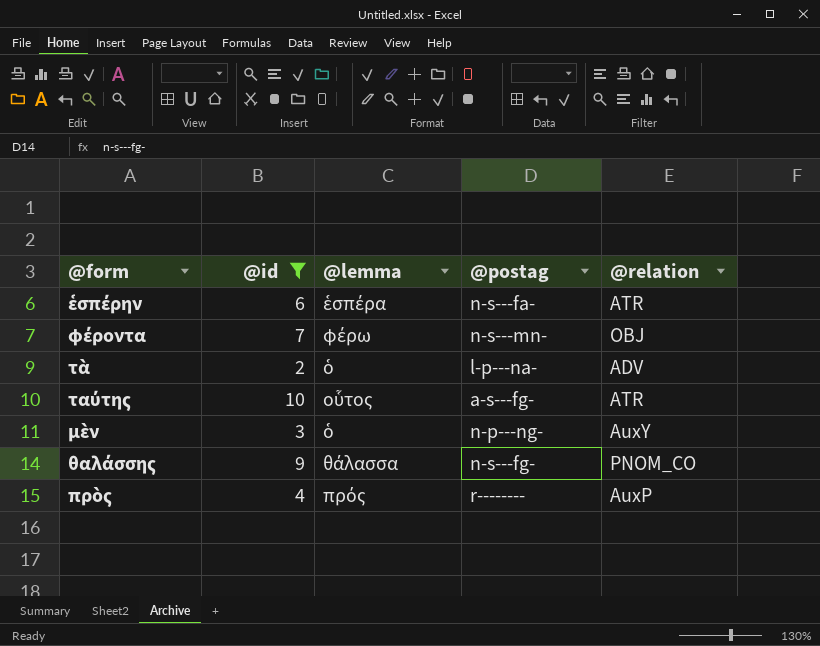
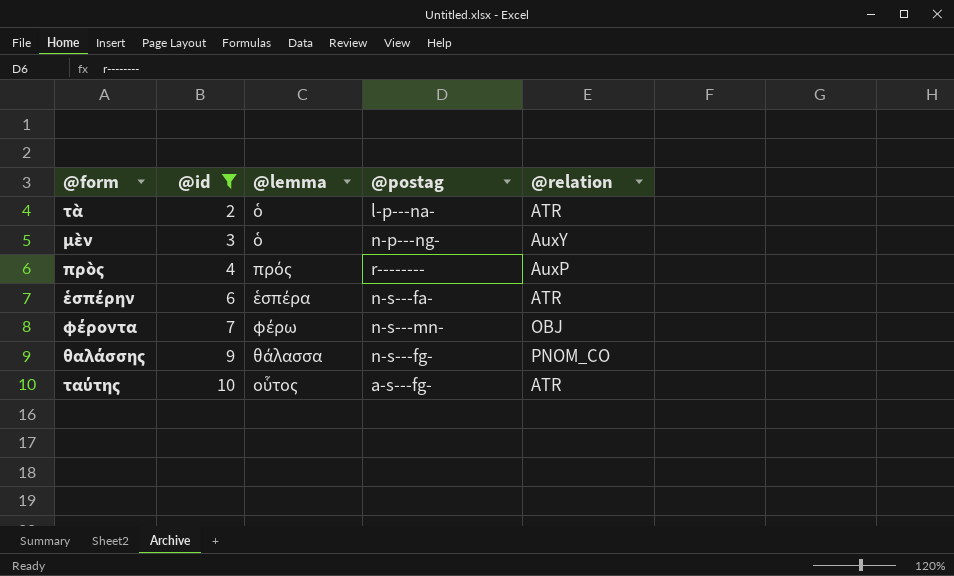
row order: none -> @id ascending
τὰ | @relation: ADV -> ATR

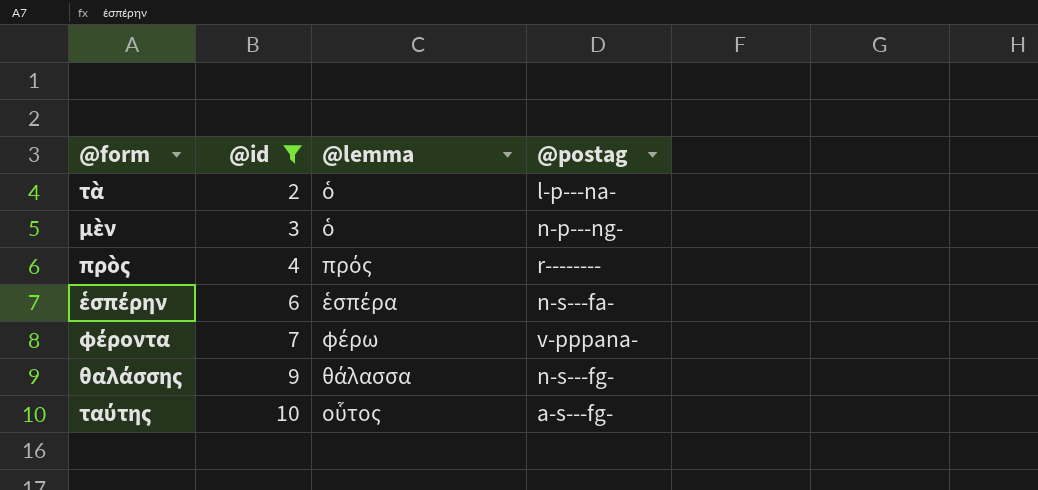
column @relation | position: 5 -> none
φέροντα | @postag: n-s---mn- -> v-pppana-

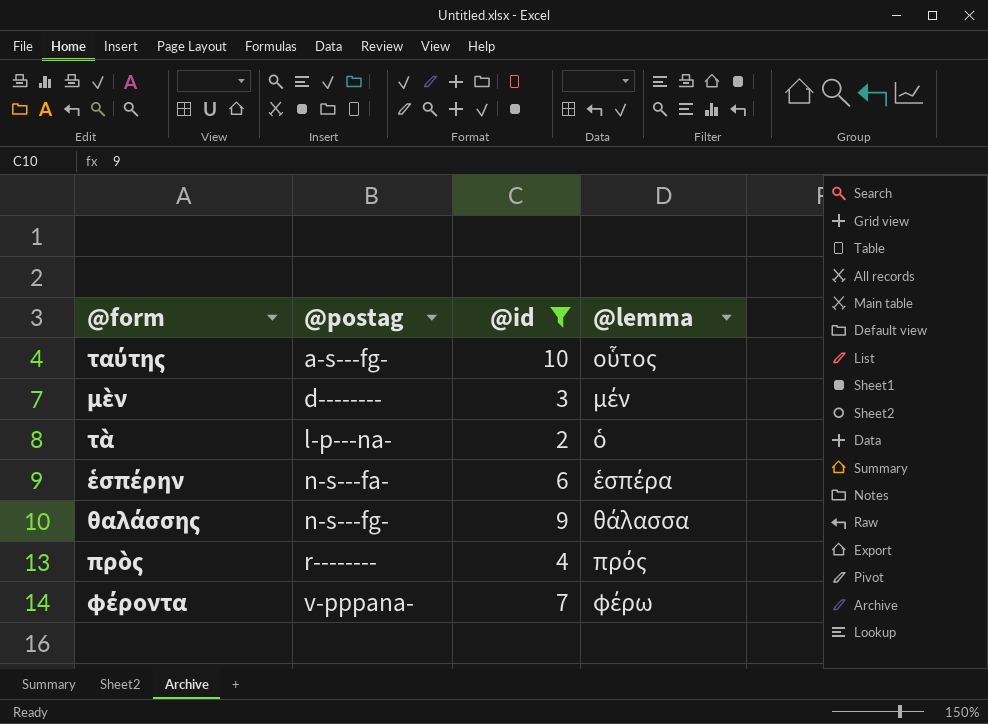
row order: @id ascending -> @postag ascending
column @postag | position: 4 -> 2
μὲν | @postag: n-p---ng- -> d--------
μὲν | @lemma: ὁ -> μέν

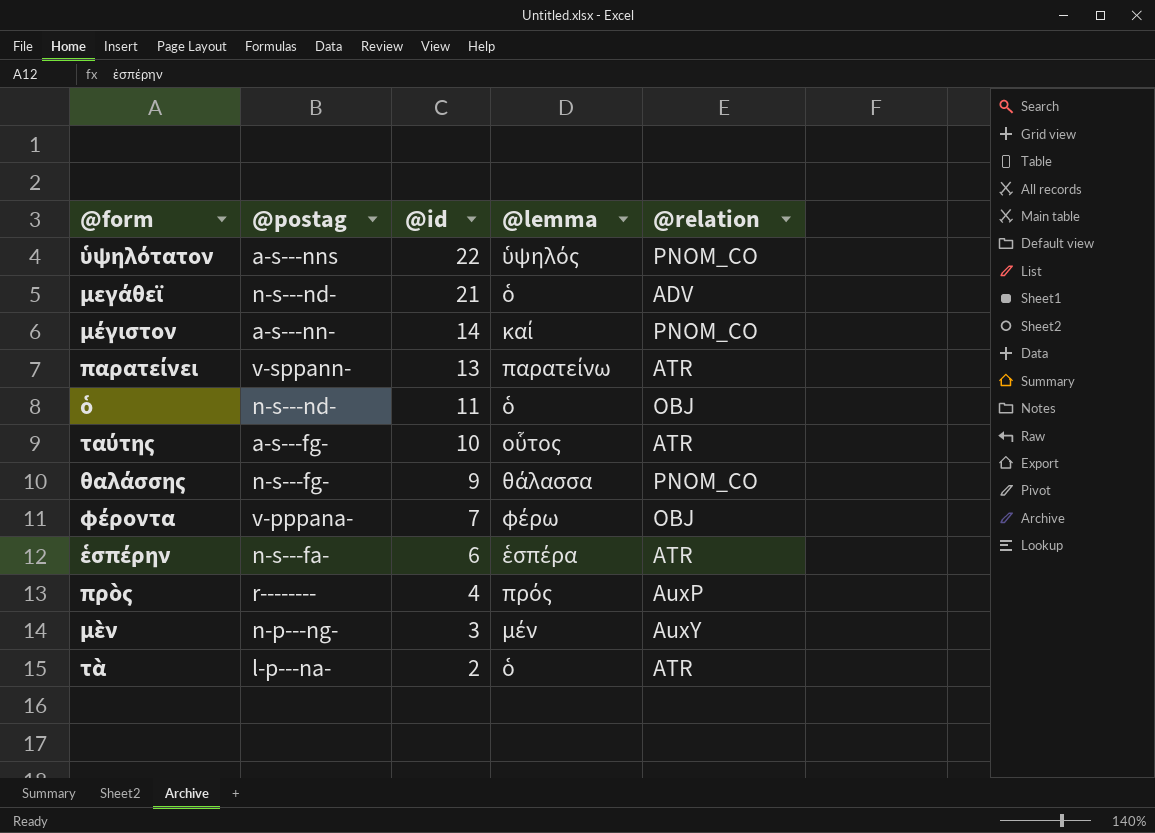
filter: @id <= 10 -> none
row order: @postag ascending -> @id descending
column @relation | position: none -> 5
μὲν | @postag: d-------- -> n-p---ng-

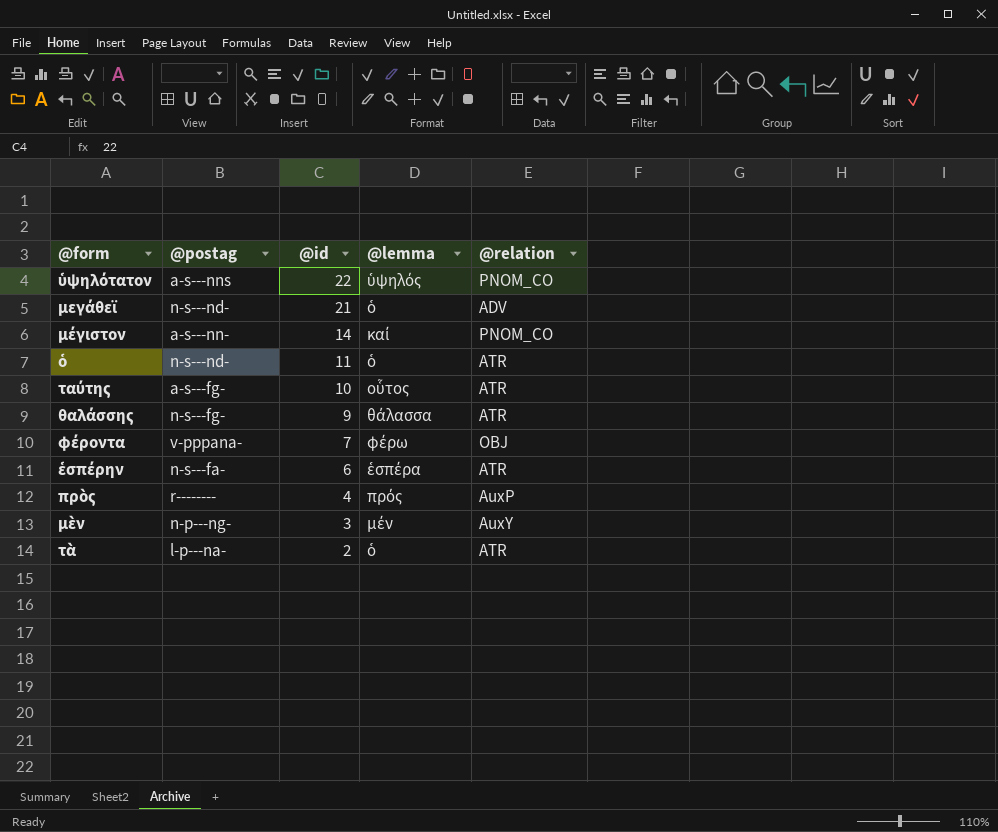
row παρατείνει: v-sppann- | 13 | παρατείνω | ATR -> none
ὁ | @relation: OBJ -> ATR
θαλάσσης | @relation: PNOM_CO -> ATR

